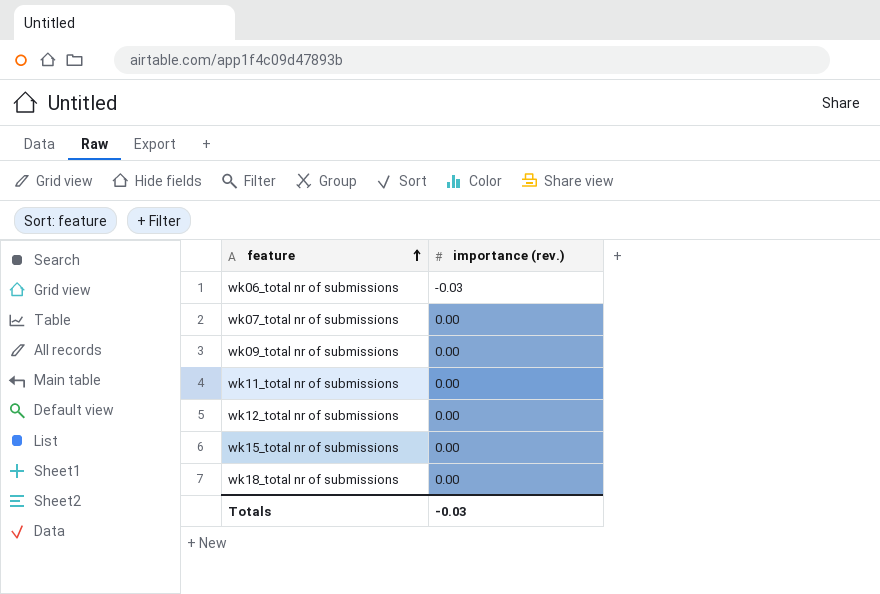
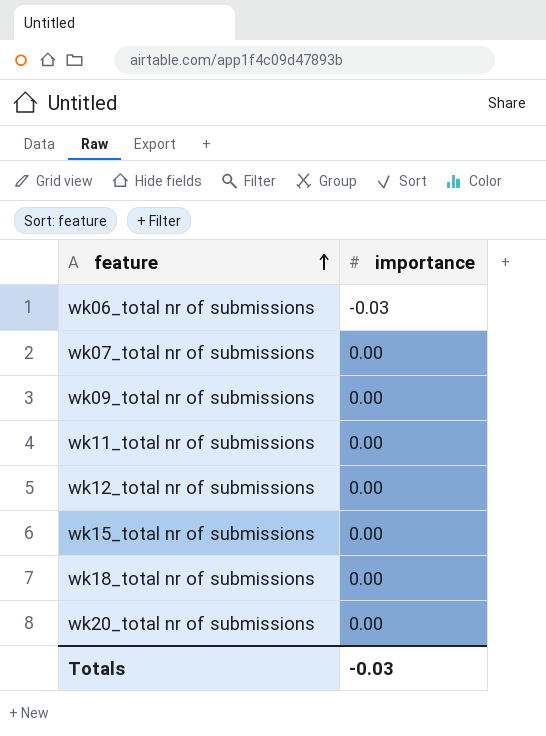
column name: importance (rev.) -> importance
row wk20_total nr of submissions: none -> 0.00

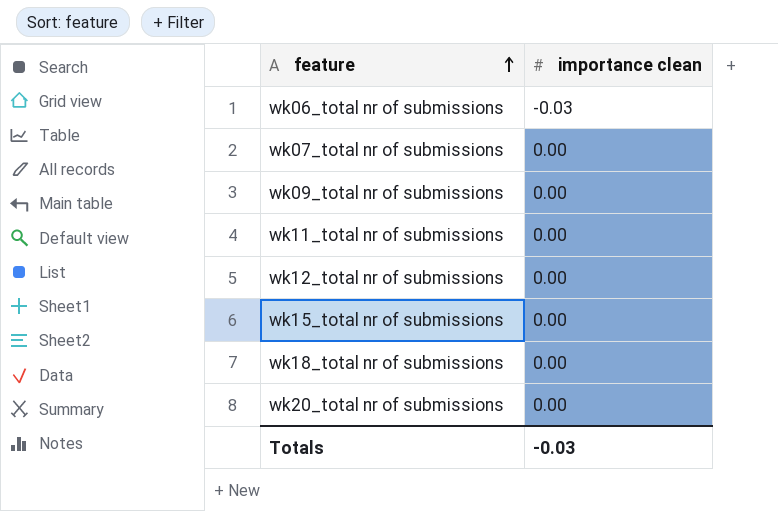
column name: importance -> importance clean

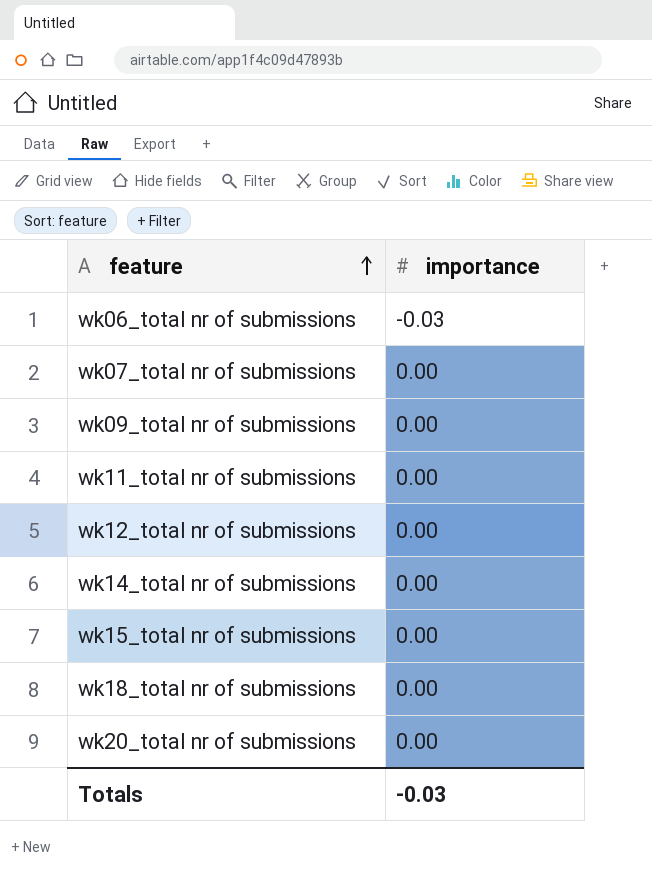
column name: importance clean -> importance
row wk14_total nr of submissions: none -> 0.00

